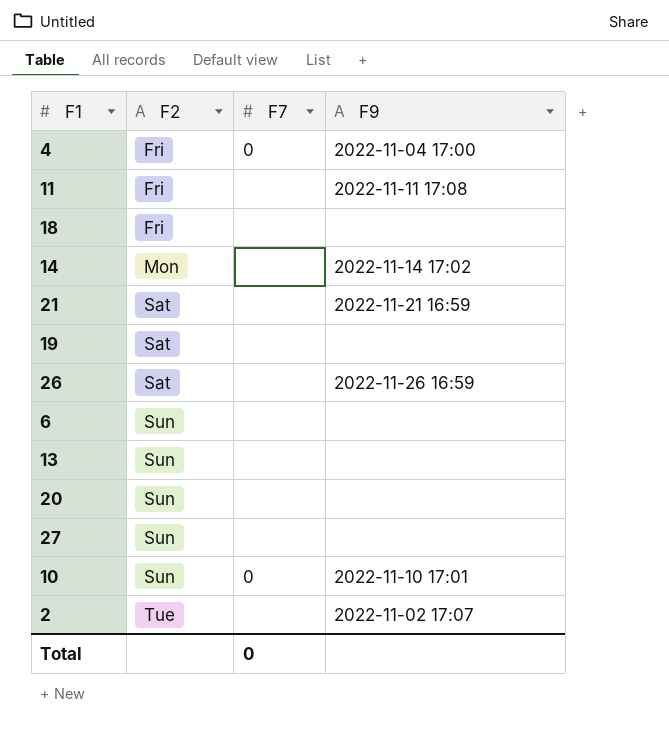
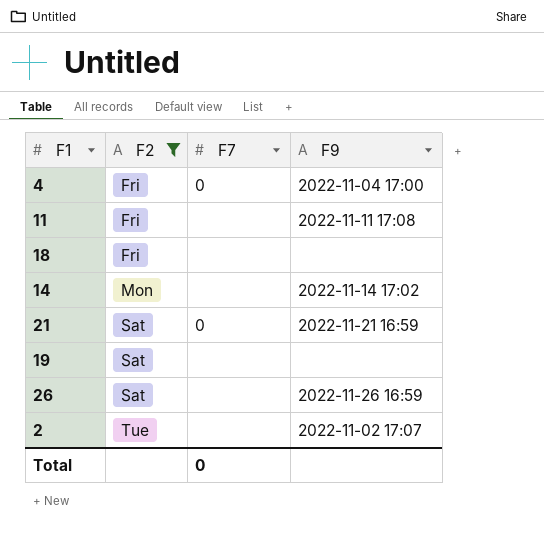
filter: none -> F2 != Sun
21 | F7: none -> 0

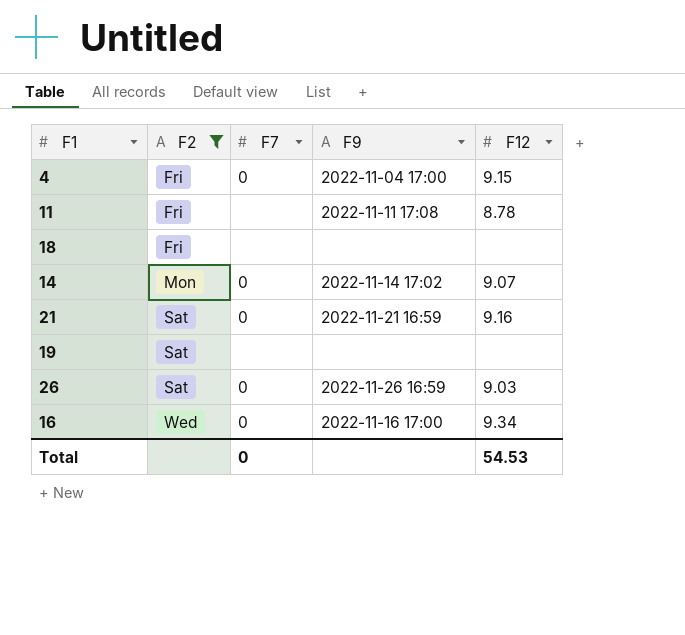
column F12 | position: none -> 5
row 2: Tue | none | 2022-11-02 17:07 -> none
14 | F7: none -> 0
26 | F7: none -> 0
row 16: none -> Wed | 0 | 2022-11-16 17:00 | 9.34

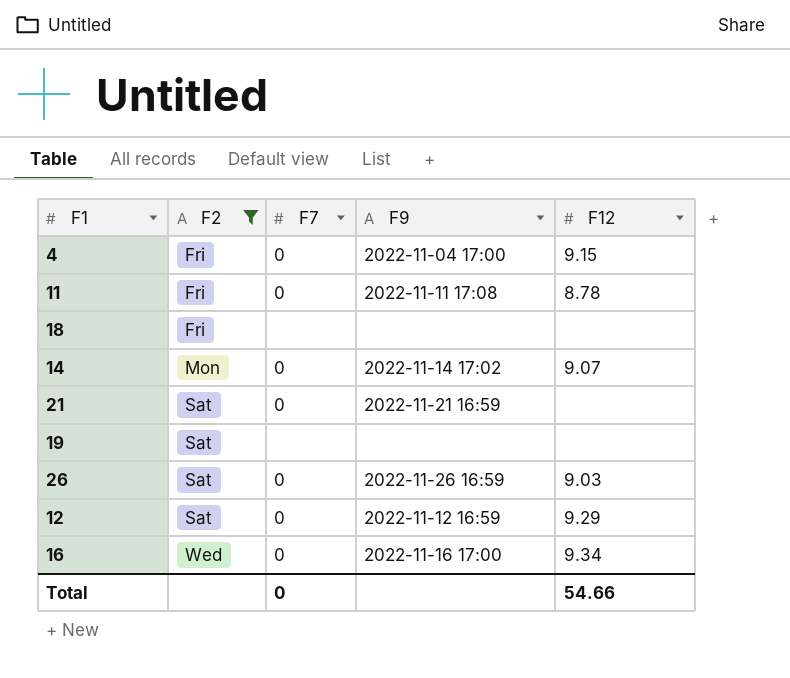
11 | F7: none -> 0
21 | F12: 9.16 -> none
row 12: none -> Sat | 0 | 2022-11-12 16:59 | 9.29
Total | F12: 54.53 -> 54.66

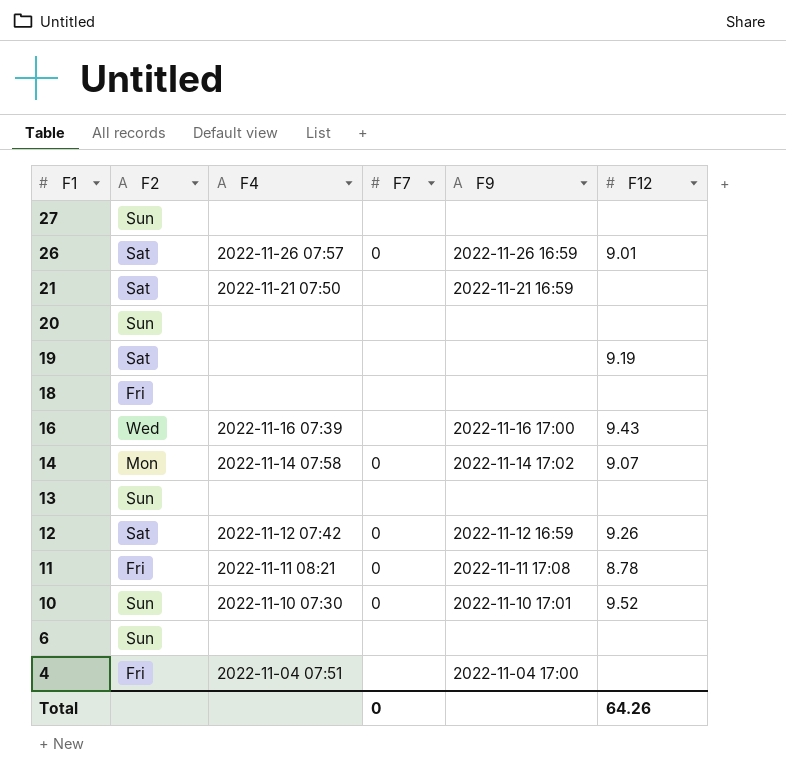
filter: F2 != Sun -> none
row order: F2 ascending -> F1 descending
column F4 | position: none -> 3
26 | F12: 9.03 -> 9.01
21 | F7: 0 -> none
19 | F12: none -> 9.19
16 | F7: 0 -> none
16 | F12: 9.34 -> 9.43
12 | F12: 9.29 -> 9.26
4 | F7: 0 -> none
4 | F12: 9.15 -> none
Total | F12: 54.66 -> 64.26

